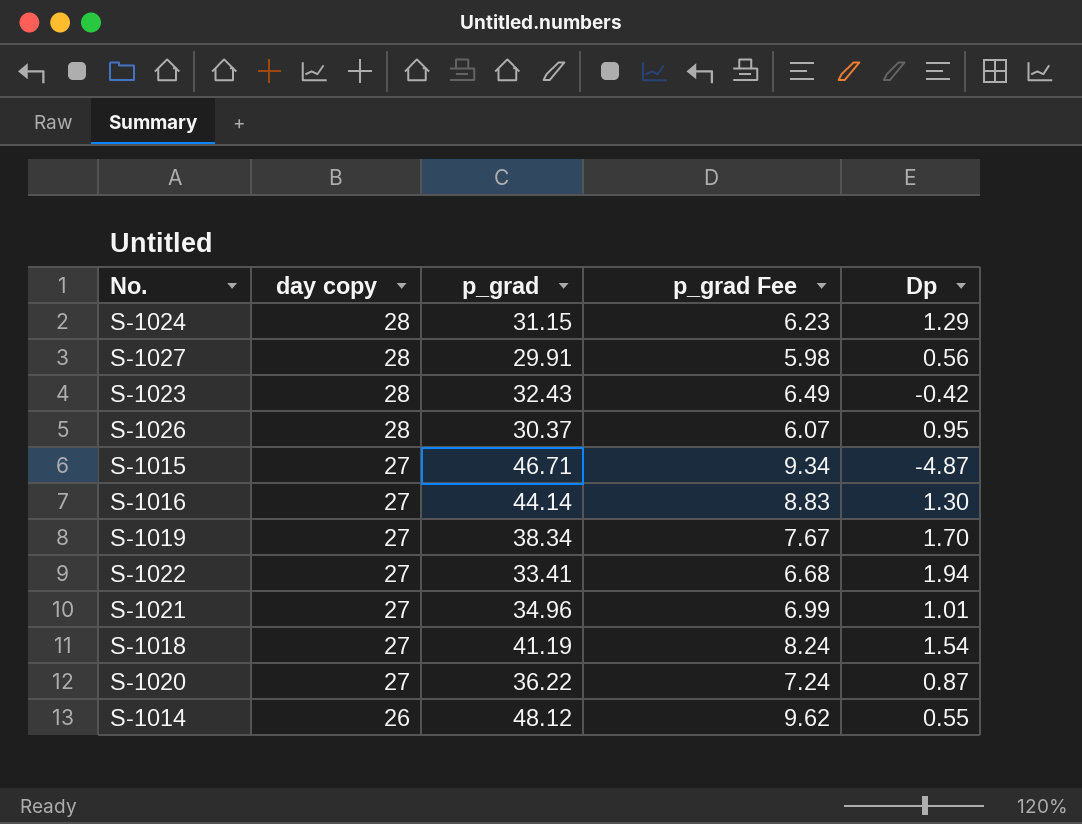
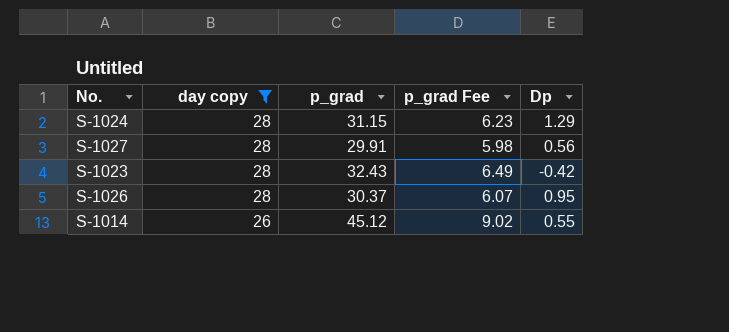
filter: none -> day copy != 27
S-1014 | p_grad: 48.12 -> 45.12
S-1014 | p_grad Fee: 9.62 -> 9.02

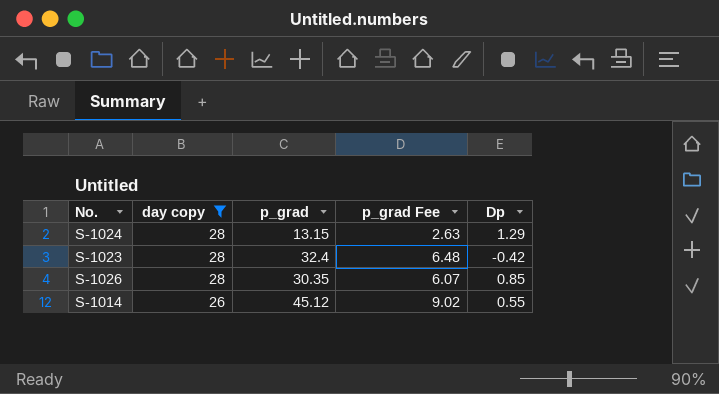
row S-1027: 28 | 29.91 | 5.98 | 0.56 -> none
S-1024 | p_grad: 31.15 -> 13.15
S-1024 | p_grad Fee: 6.23 -> 2.63
S-1023 | p_grad: 32.43 -> 32.4
S-1023 | p_grad Fee: 6.49 -> 6.48
S-1026 | p_grad: 30.37 -> 30.35
S-1026 | Dp: 0.95 -> 0.85

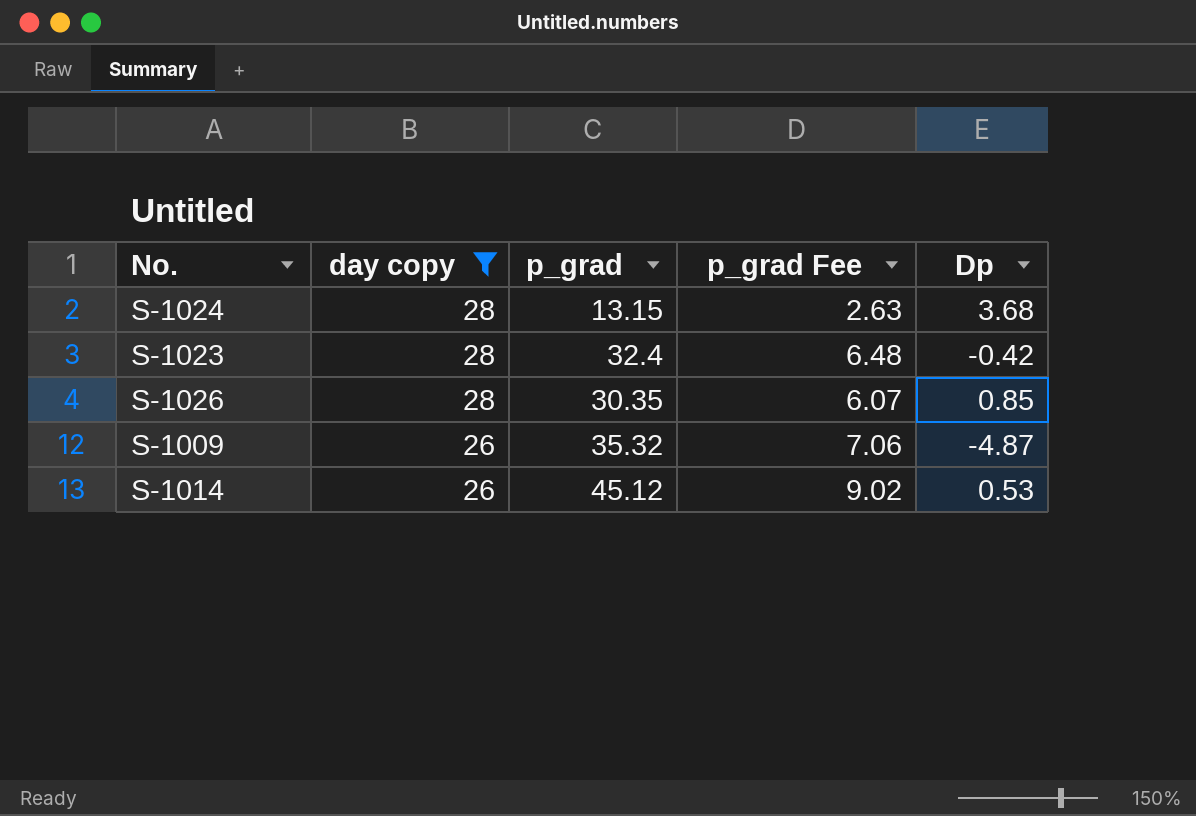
S-1024 | Dp: 1.29 -> 3.68
row S-1009: none -> 26 | 35.32 | 7.06 | -4.87
S-1014 | Dp: 0.55 -> 0.53

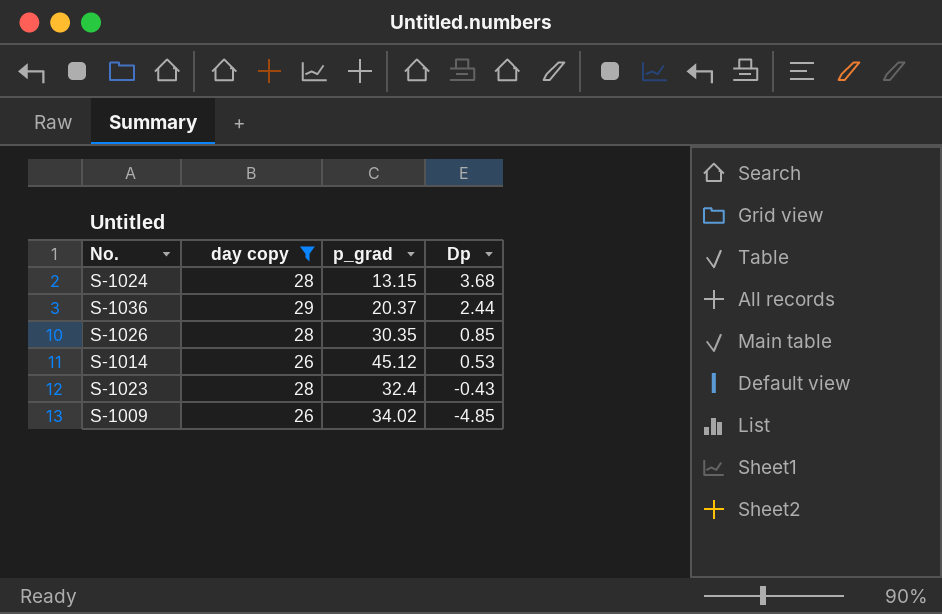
row order: day copy descending -> Dp descending
column p_grad Fee | formula: [p_grad] * 0.2 -> none
row S-1036: none -> 29 | 20.37 | 2.44
S-1023 | Dp: -0.42 -> -0.43
S-1009 | p_grad: 35.32 -> 34.02
S-1009 | Dp: -4.87 -> -4.85

